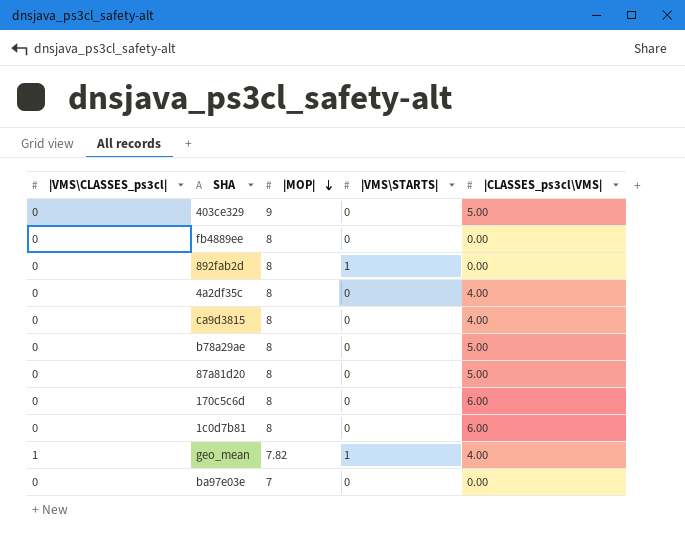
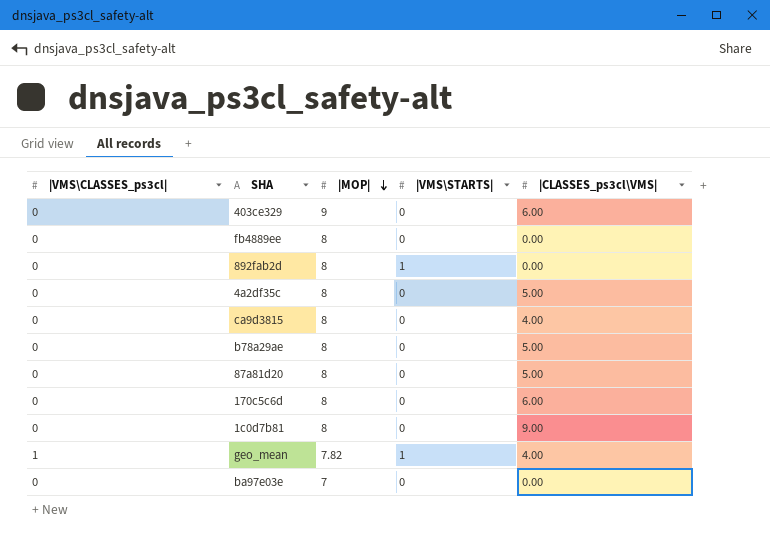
403ce329 | |CLASSES_ps3cl\VMS|: 5.00 -> 6.00
4a2df35c | |CLASSES_ps3cl\VMS|: 4.00 -> 5.00
1c0d7b81 | |CLASSES_ps3cl\VMS|: 6.00 -> 9.00

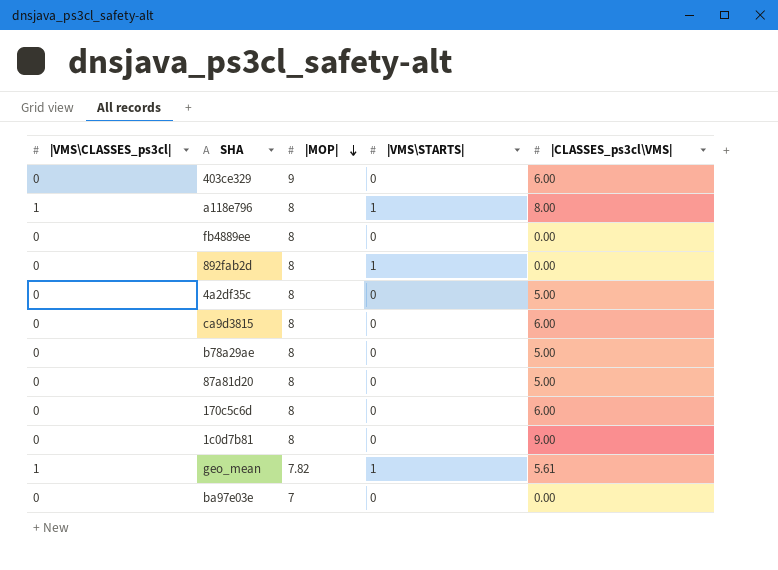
row a118e796: none -> 1 | 8 | 1 | 8.00
ca9d3815 | |CLASSES_ps3cl\VMS|: 4.00 -> 6.00
geo_mean | |CLASSES_ps3cl\VMS|: 4.00 -> 5.61

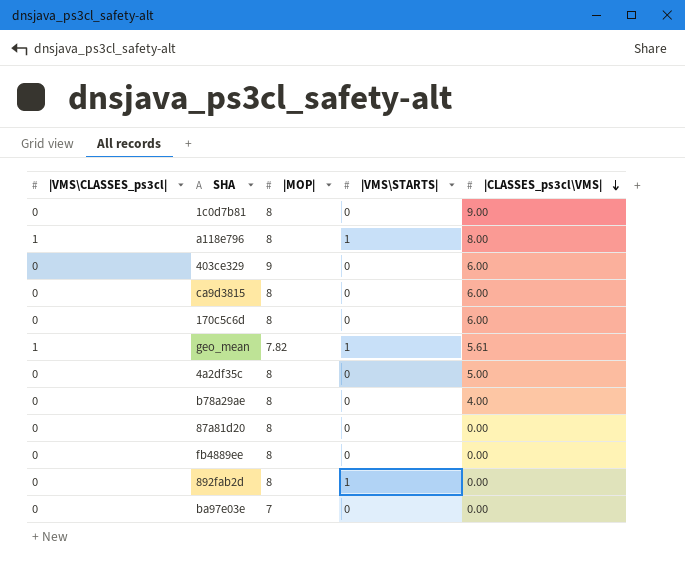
row order: |MOP| descending -> |CLASSES_ps3cl\VMS| descending
b78a29ae | |CLASSES_ps3cl\VMS|: 5.00 -> 4.00
87a81d20 | |CLASSES_ps3cl\VMS|: 5.00 -> 0.00

